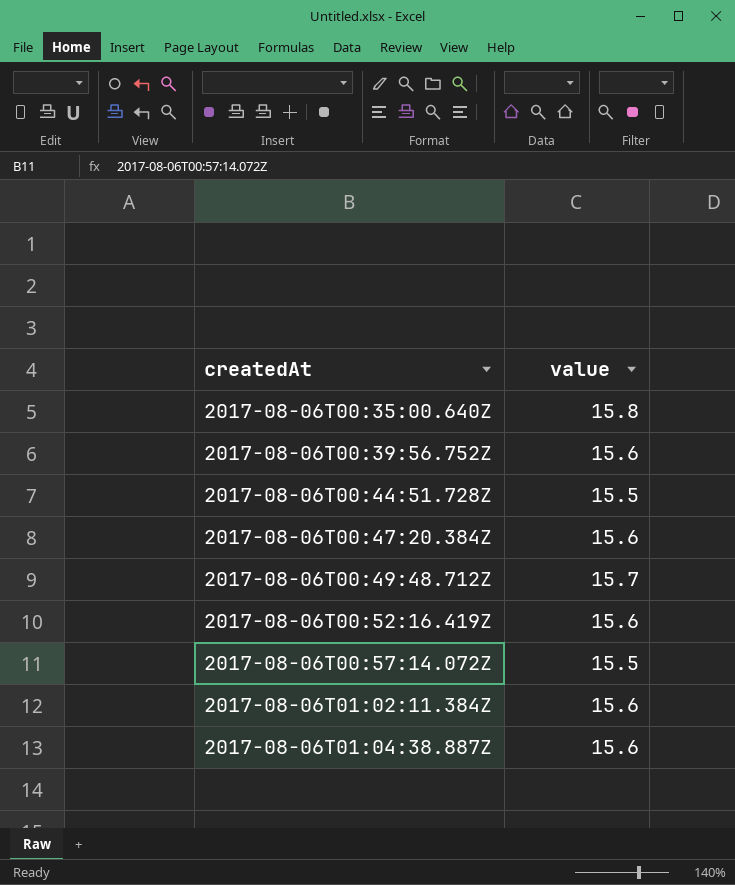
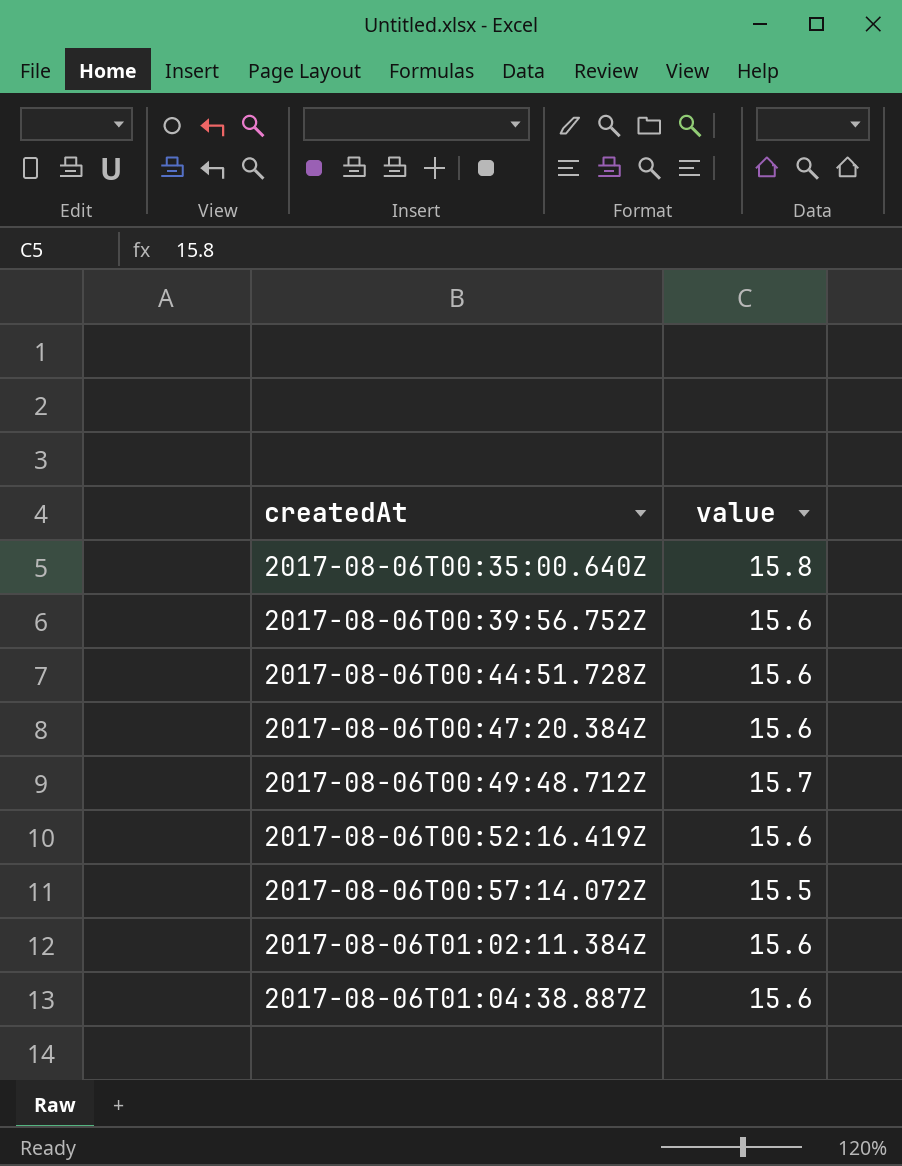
2017-08-06T00:44:51.728Z | value: 15.5 -> 15.6

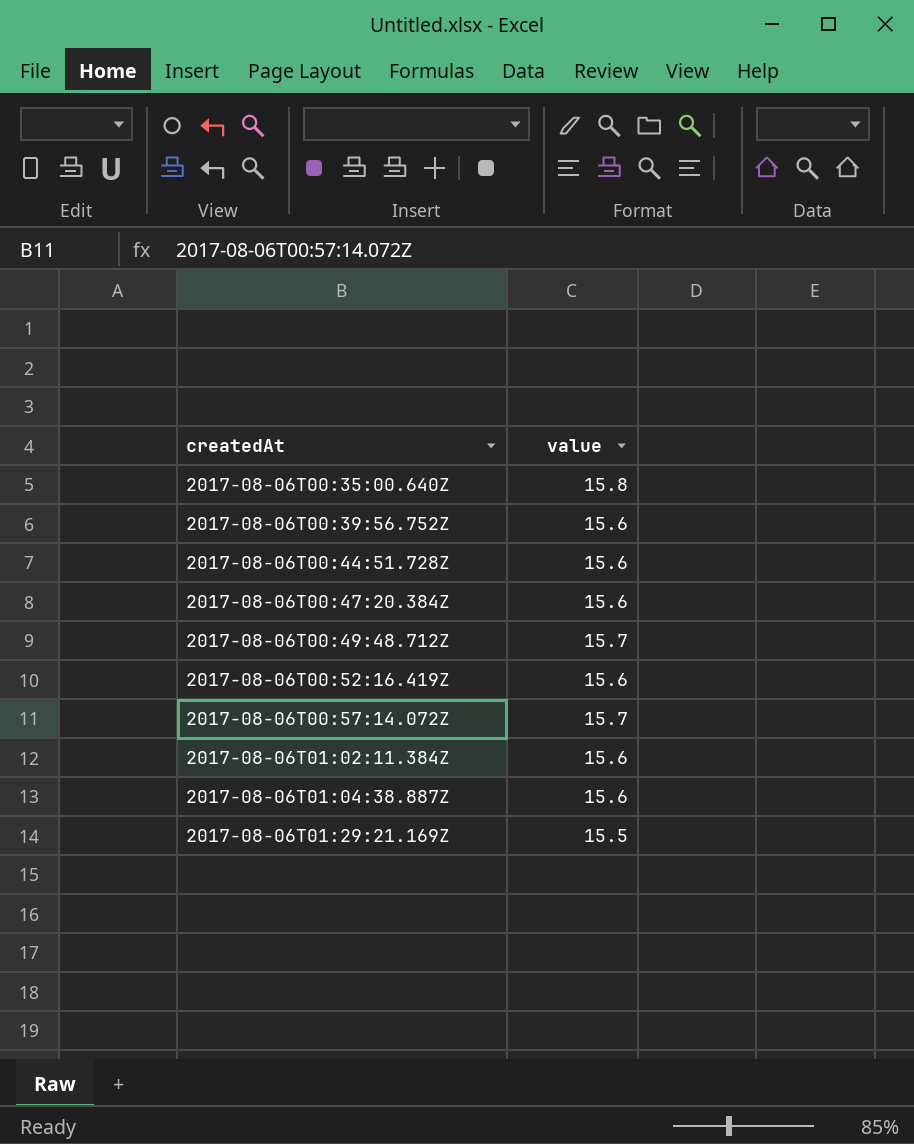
2017-08-06T00:57:14.072Z | value: 15.5 -> 15.7
row 2017-08-06T01:29:21.169Z: none -> 15.5

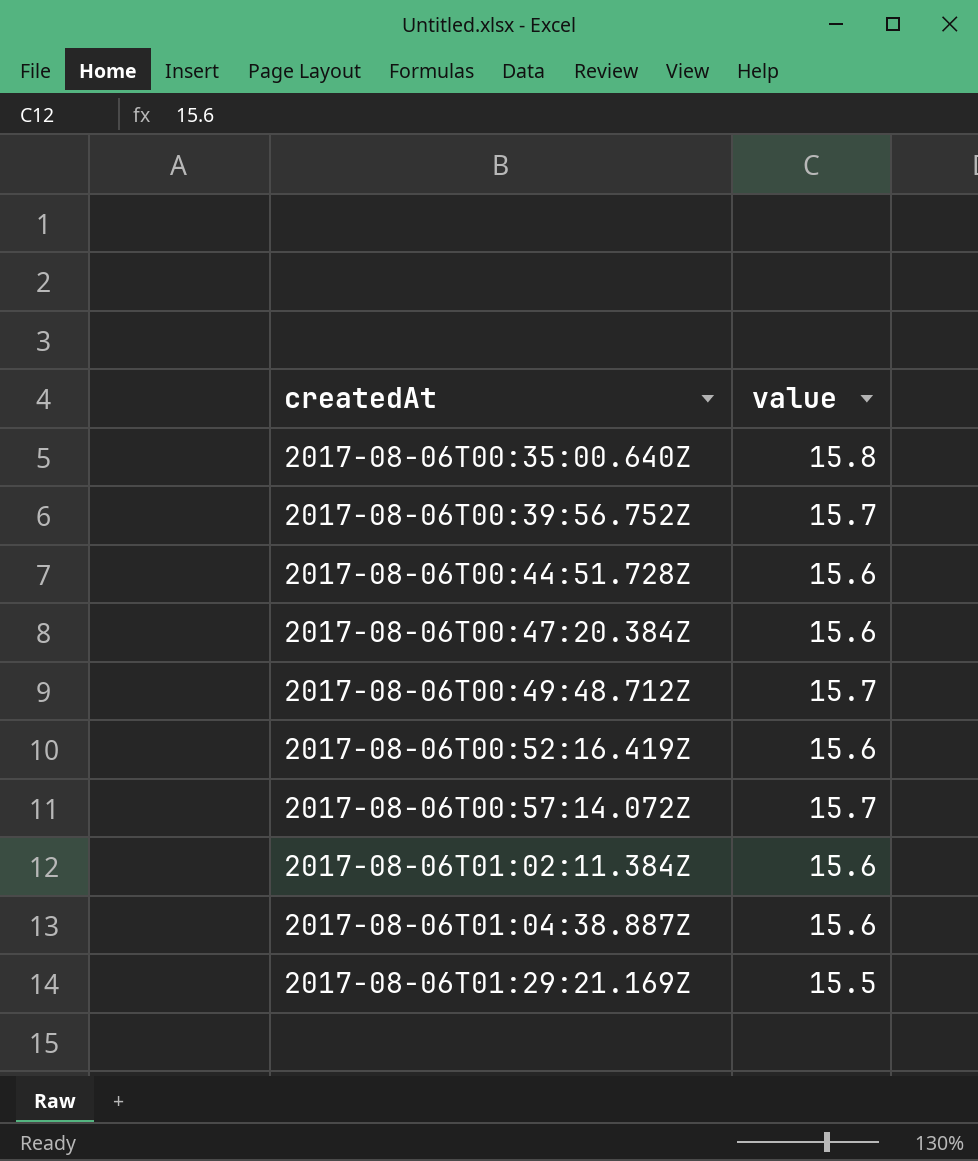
2017-08-06T00:39:56.752Z | value: 15.6 -> 15.7

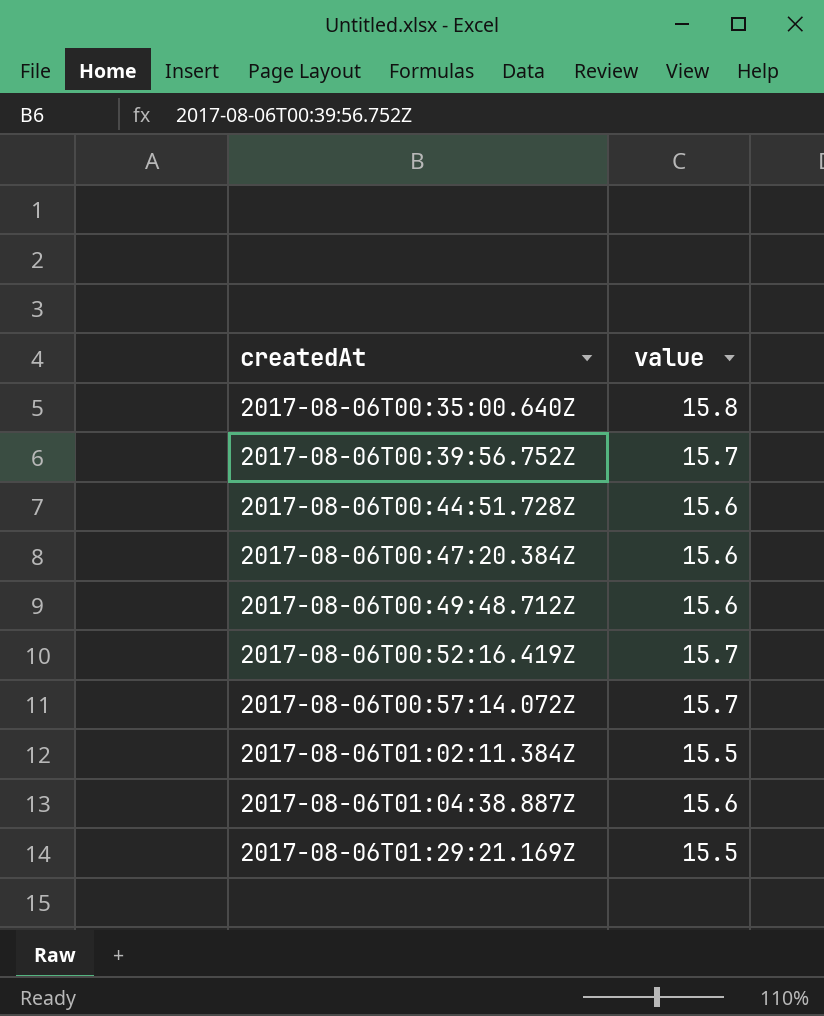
2017-08-06T00:49:48.712Z | value: 15.7 -> 15.6
2017-08-06T00:52:16.419Z | value: 15.6 -> 15.7
2017-08-06T01:02:11.384Z | value: 15.6 -> 15.5

